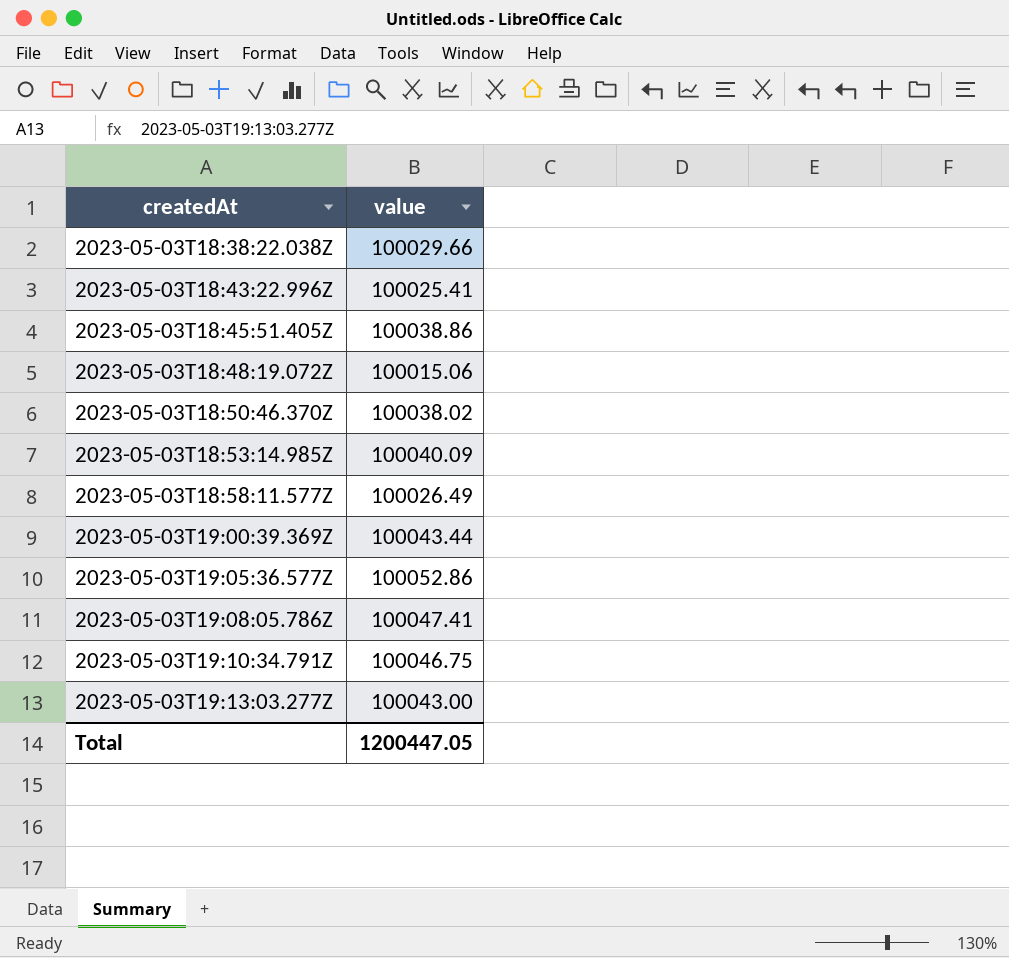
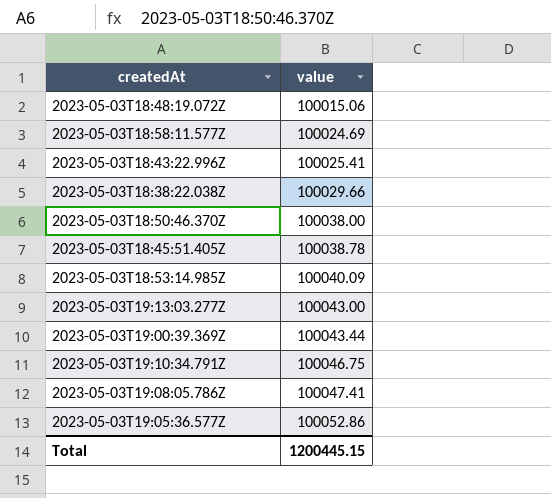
row order: createdAt ascending -> value ascending
2023-05-03T18:58:11.577Z | value: 100026.49 -> 100024.69
2023-05-03T18:50:46.370Z | value: 100038.02 -> 100038.00
2023-05-03T18:45:51.405Z | value: 100038.86 -> 100038.78
Total | value: 1200447.05 -> 1200445.15

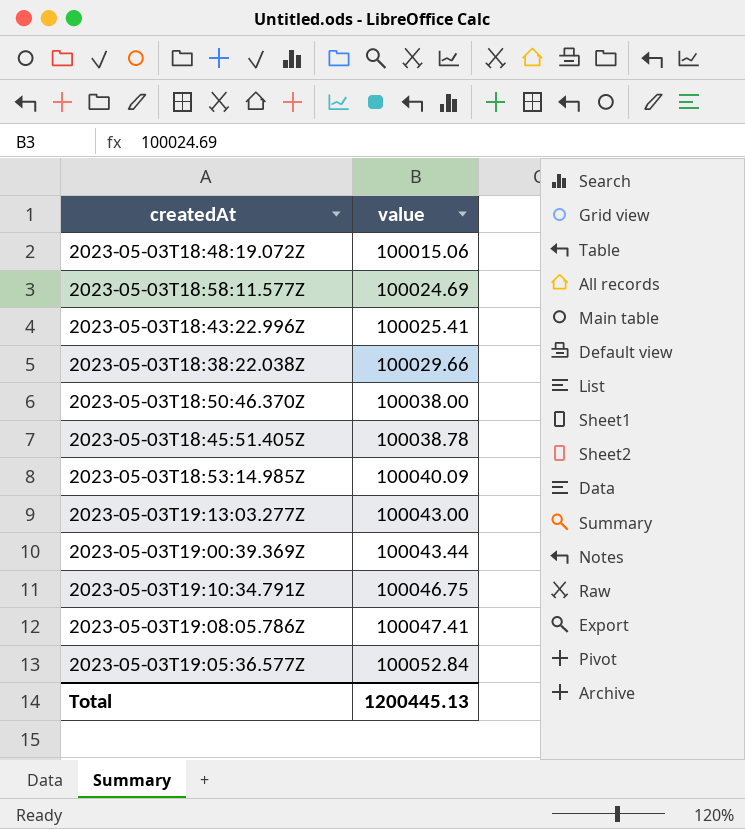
2023-05-03T19:05:36.577Z | value: 100052.86 -> 100052.84
Total | value: 1200445.15 -> 1200445.13

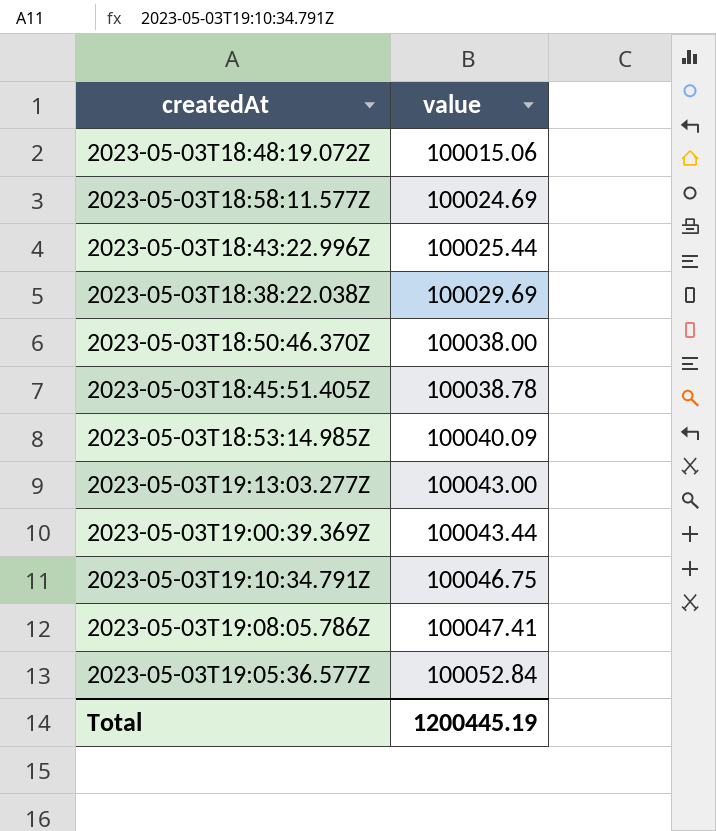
2023-05-03T18:43:22.996Z | value: 100025.41 -> 100025.44
2023-05-03T18:38:22.038Z | value: 100029.66 -> 100029.69
Total | value: 1200445.13 -> 1200445.19

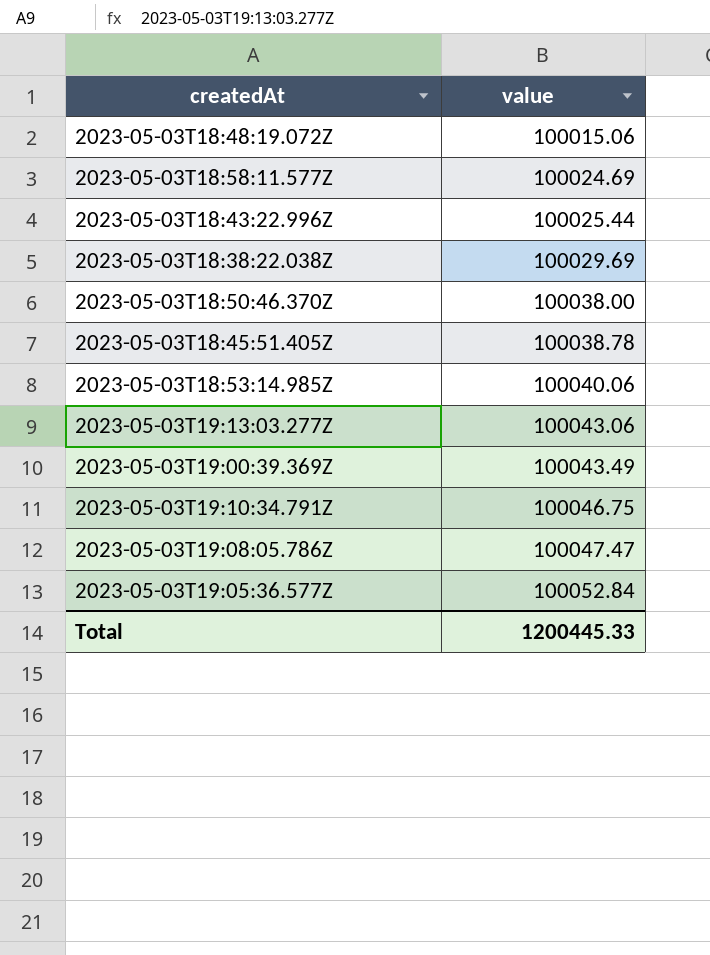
2023-05-03T18:53:14.985Z | value: 100040.09 -> 100040.06
2023-05-03T19:13:03.277Z | value: 100043.00 -> 100043.06
2023-05-03T19:00:39.369Z | value: 100043.44 -> 100043.49
2023-05-03T19:08:05.786Z | value: 100047.41 -> 100047.47
Total | value: 1200445.19 -> 1200445.33

